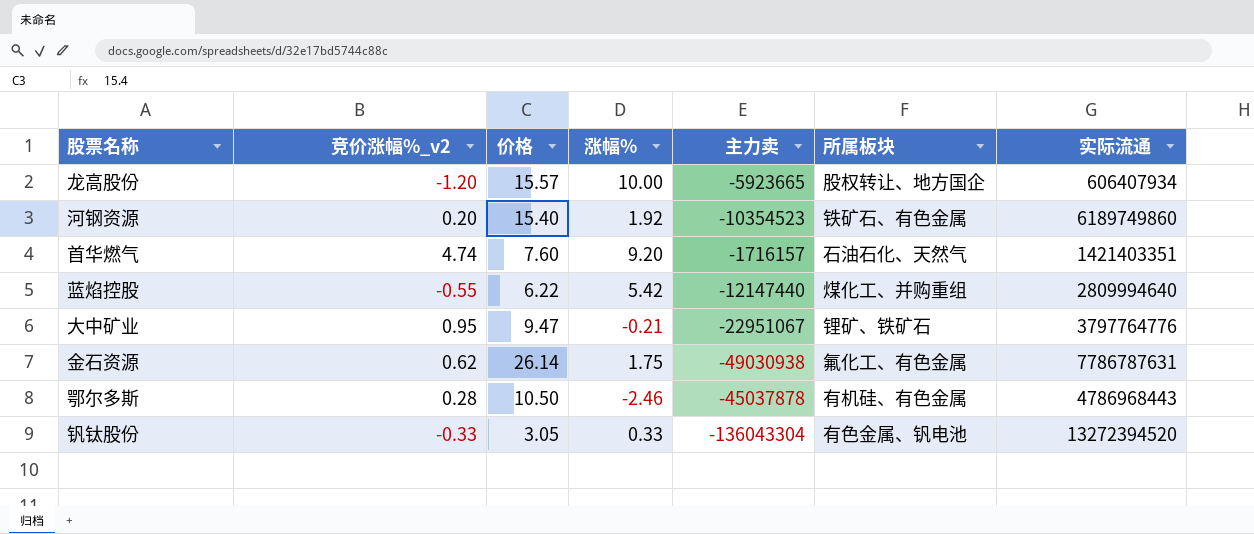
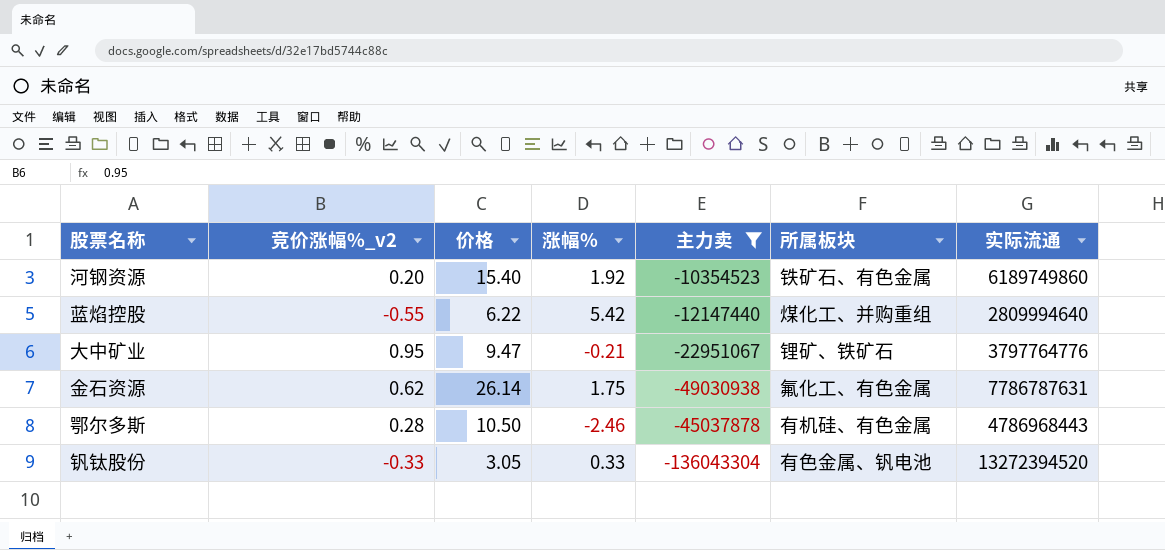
filter: none -> 主力卖 <= -10354523

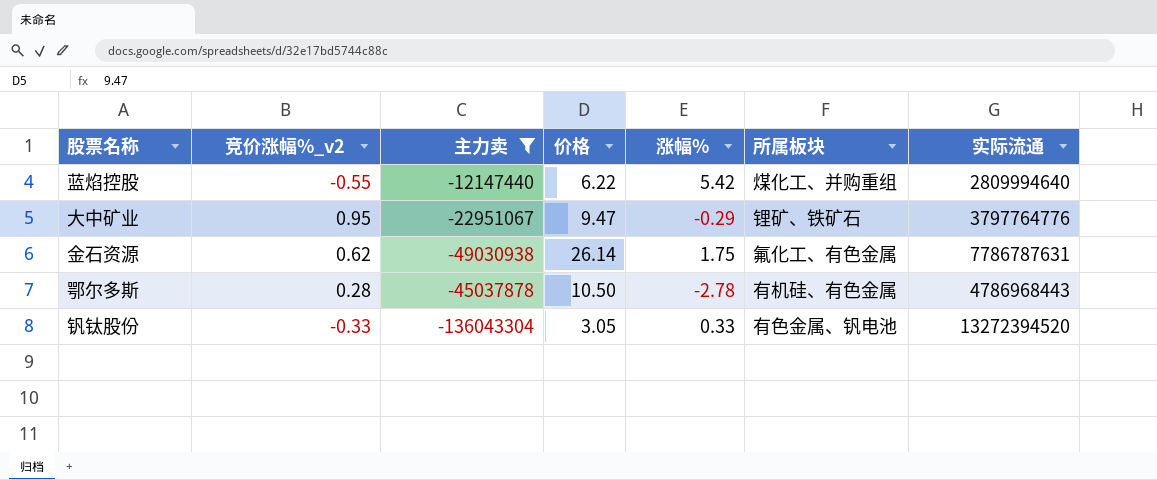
column 主力卖 | position: 5 -> 3
row 河钢资源: 0.20 | 15.40 | 1.92 | -10354523 | 铁矿石、有色金属 | 6189749860 -> none
大中矿业 | 涨幅%: -0.21 -> -0.29
鄂尔多斯 | 涨幅%: -2.46 -> -2.78

